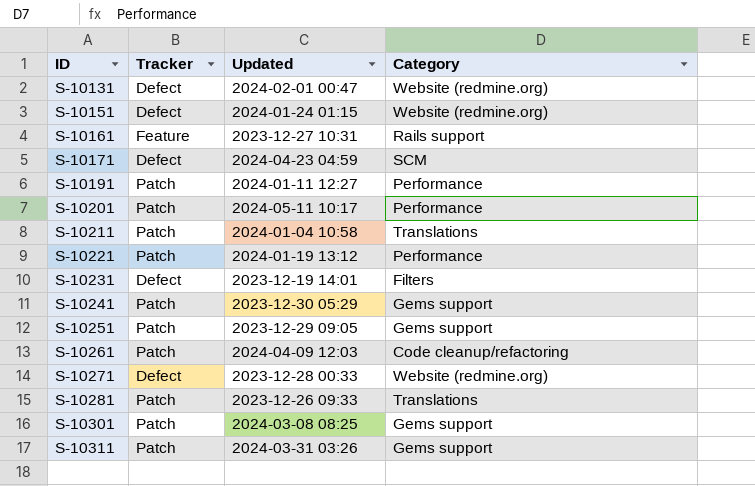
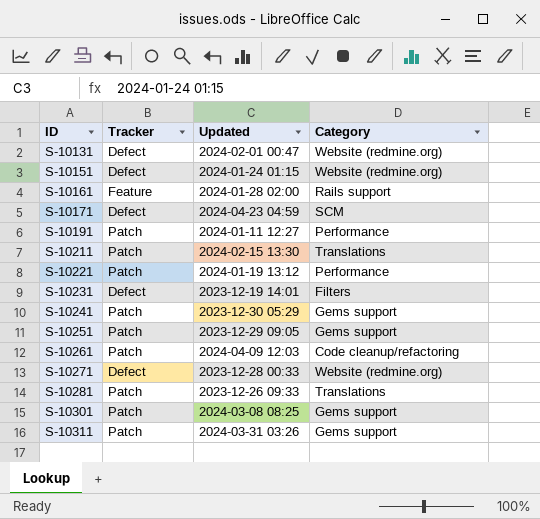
row S-10201: Patch | 2024-05-11 10:17 | Performance -> none
S-10161 | Updated: 2023-12-27 10:31 -> 2024-01-28 02:00
S-10211 | Updated: 2024-01-04 10:58 -> 2024-02-15 13:30

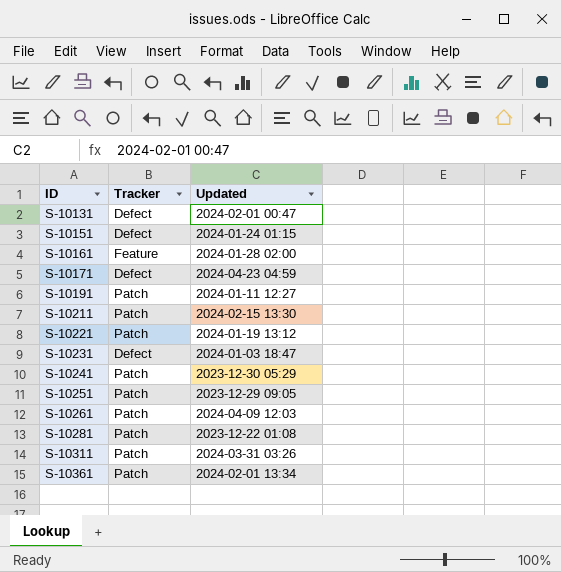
column Category | position: 4 -> none
row S-10271: Defect | 2023-12-28 00:33 | Website (redmine.org) -> none
row S-10301: Patch | 2024-03-08 08:25 | Gems support -> none
S-10231 | Updated: 2023-12-19 14:01 -> 2024-01-03 18:47
S-10281 | Updated: 2023-12-26 09:33 -> 2023-12-22 01:08
row S-10361: none -> Patch | 2024-02-01 13:34

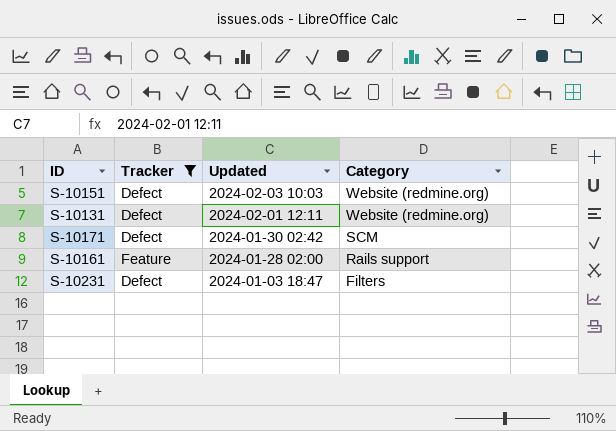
filter: none -> Tracker != Patch
row order: ID ascending -> Updated descending
column Category | position: none -> 4
S-10151 | Updated: 2024-01-24 01:15 -> 2024-02-03 10:03
S-10131 | Updated: 2024-02-01 00:47 -> 2024-02-01 12:11
S-10171 | Updated: 2024-04-23 04:59 -> 2024-01-30 02:42

